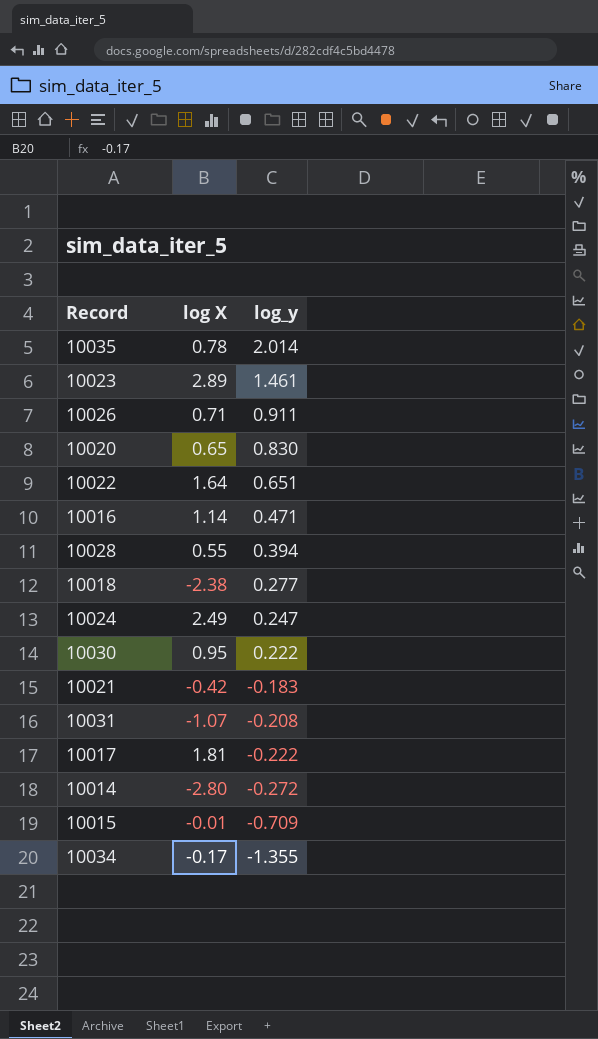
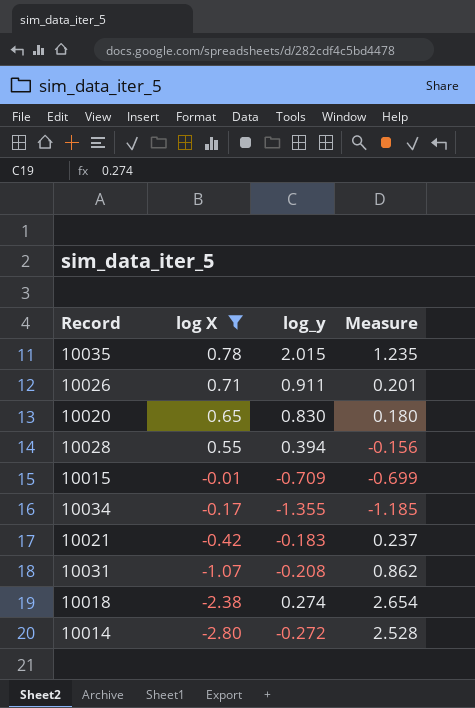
filter: none -> log X <= 0.78
row order: log_y descending -> log X descending
column Measure | formula: none -> [log_y] - [log X]
10035 | log_y: 2.014 -> 2.015
10018 | log_y: 0.277 -> 0.274

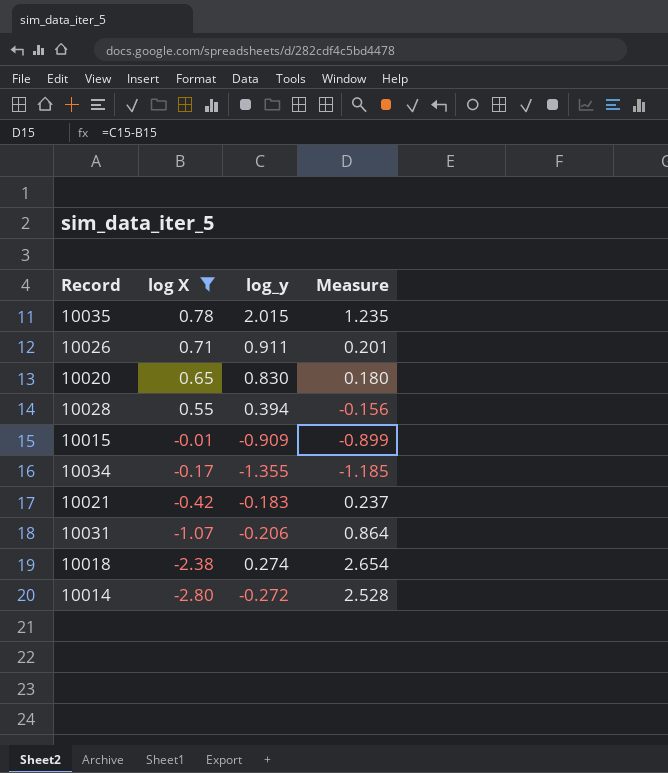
10015 | log_y: -0.709 -> -0.909
10015 | Measure: -0.699 -> -0.899
10031 | log_y: -0.208 -> -0.206
10031 | Measure: 0.862 -> 0.864

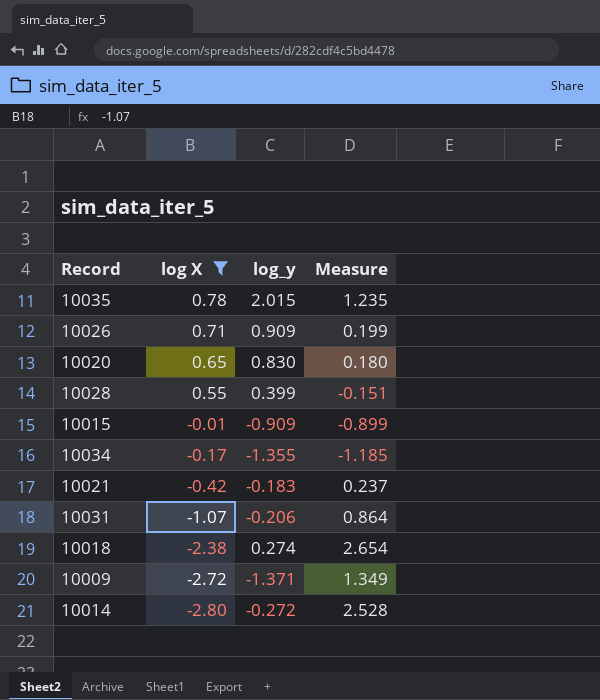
10026 | log_y: 0.911 -> 0.909
10026 | Measure: 0.201 -> 0.199
10028 | log_y: 0.394 -> 0.399
10028 | Measure: -0.156 -> -0.151
row 10009: none -> -2.72 | -1.371 | 1.349

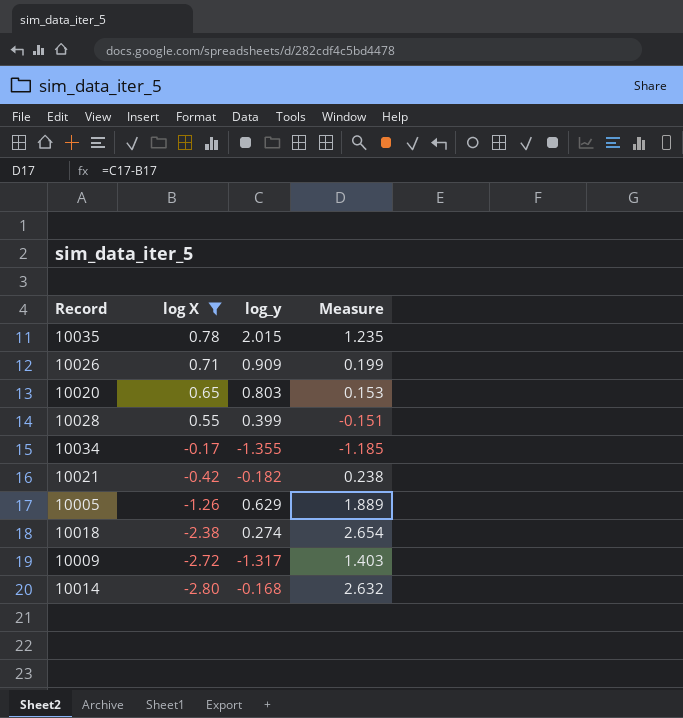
row 10015: -0.01 | -0.909 | -0.899 -> none
row 10031: -1.07 | -0.206 | 0.864 -> none
10020 | log_y: 0.830 -> 0.803
10020 | Measure: 0.180 -> 0.153
10021 | log_y: -0.183 -> -0.182
10021 | Measure: 0.237 -> 0.238
row 10005: none -> -1.26 | 0.629 | 1.889
10009 | log_y: -1.371 -> -1.317
10009 | Measure: 1.349 -> 1.403
10014 | log_y: -0.272 -> -0.168
10014 | Measure: 2.528 -> 2.632

